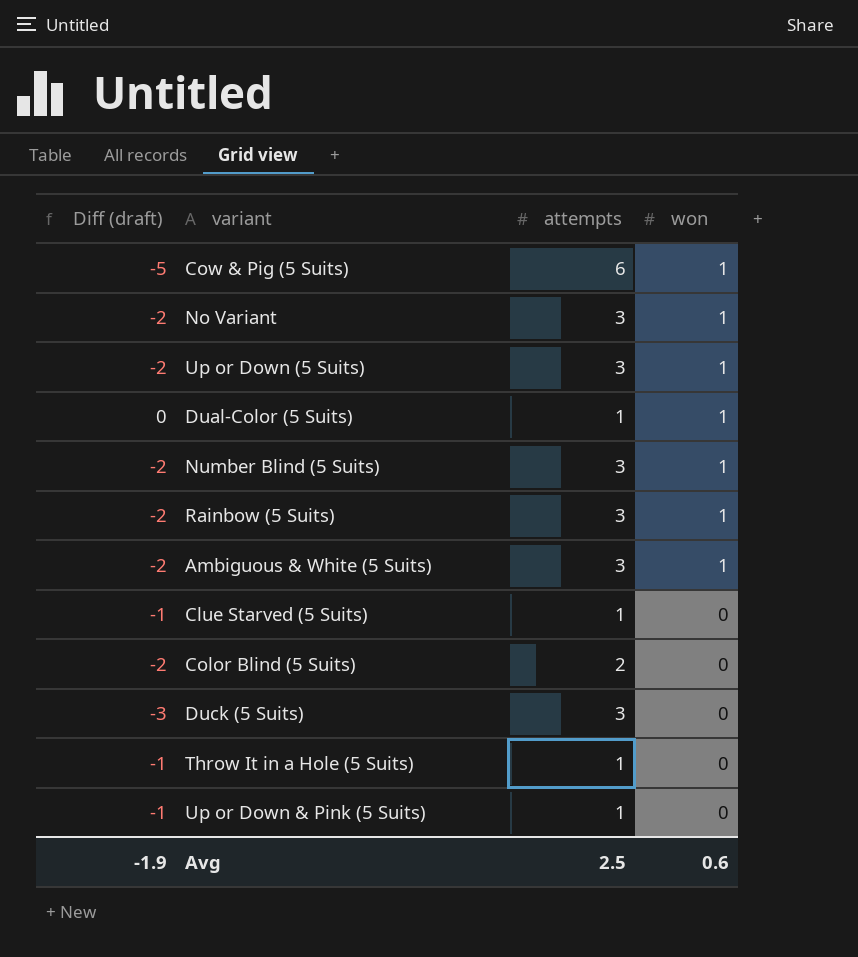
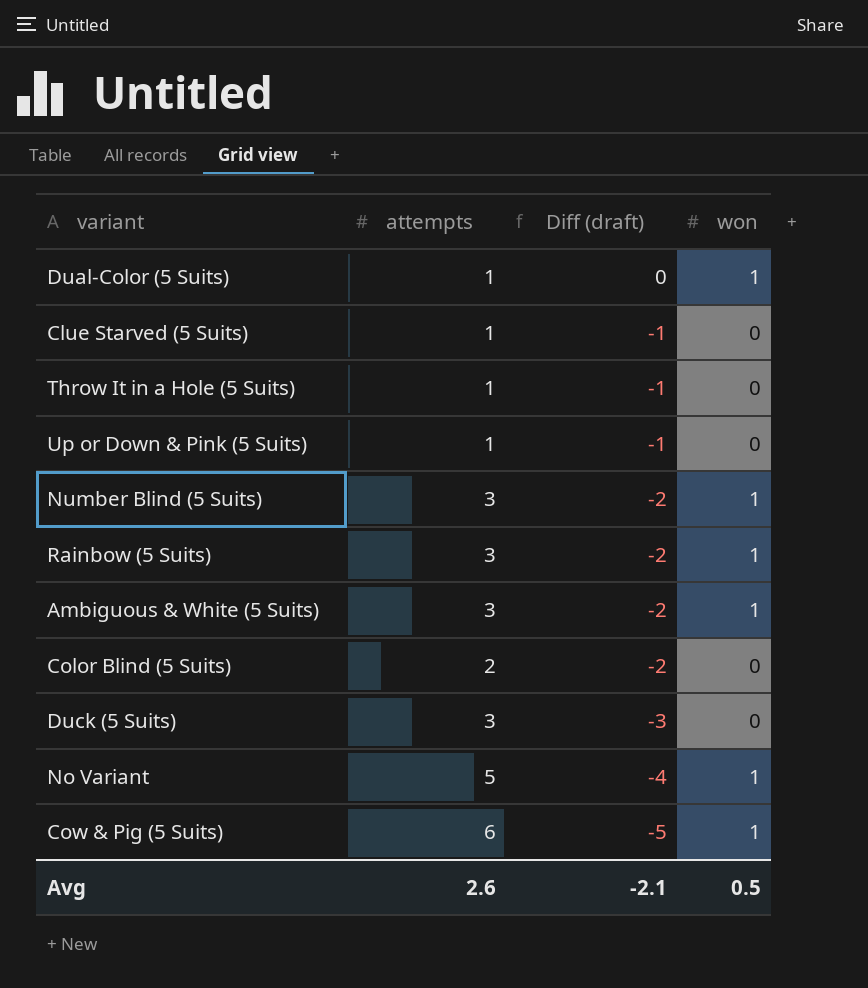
row order: won descending -> Diff (draft) descending
column Diff (draft) | position: 1 -> 3
row Up or Down (5 Suits): -2 | 3 | 1 -> none
No Variant | attempts: 3 -> 5
No Variant | Diff (draft): -2 -> -4
Avg | attempts: 2.5 -> 2.6
Avg | Diff (draft): -1.9 -> -2.1
Avg | won: 0.6 -> 0.5

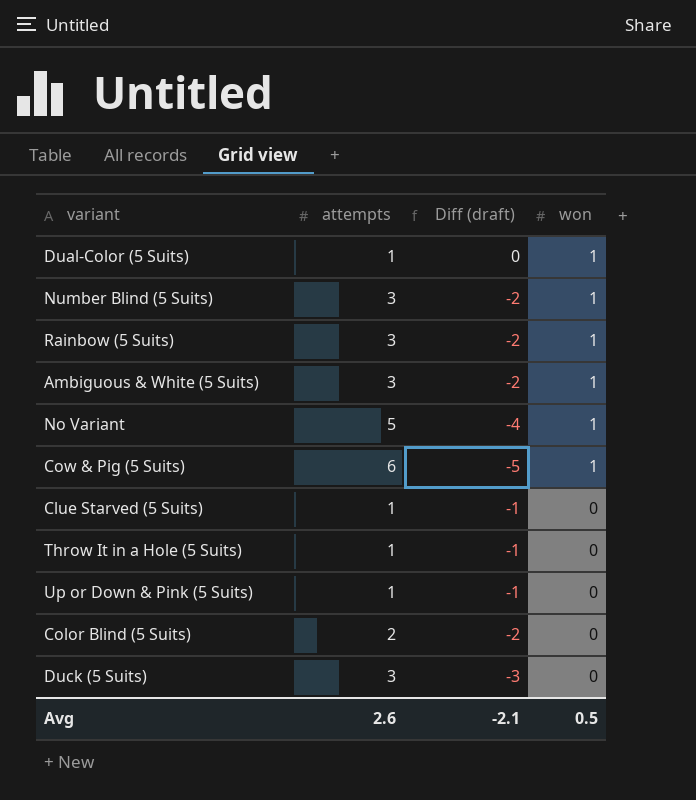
row order: Diff (draft) descending -> won descending

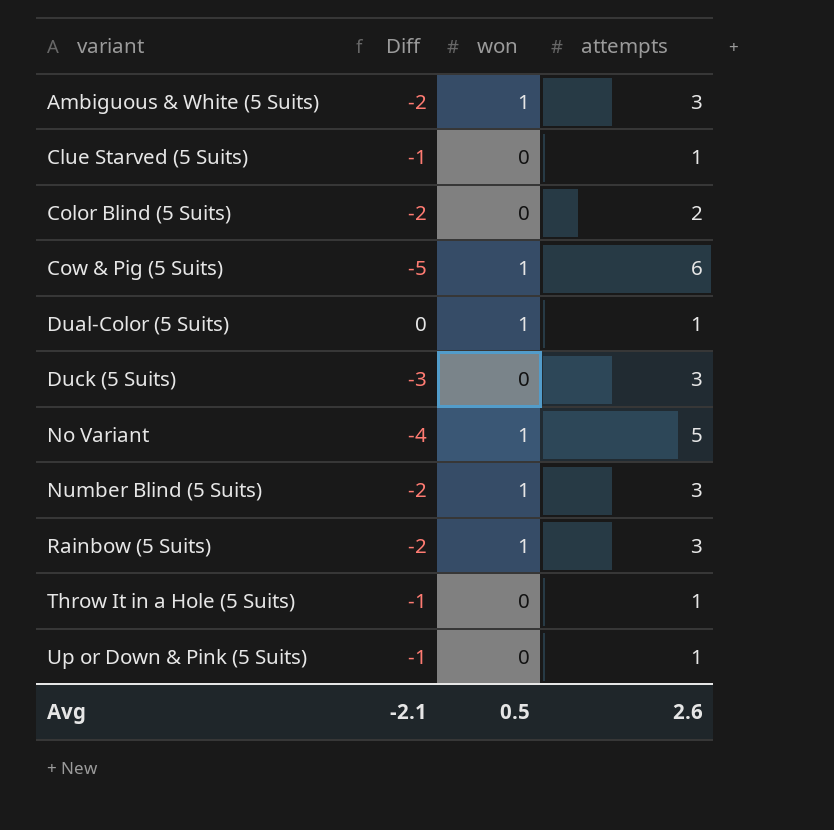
row order: won descending -> variant ascending
column name: Diff (draft) -> Diff
column attempts | position: 2 -> 4

